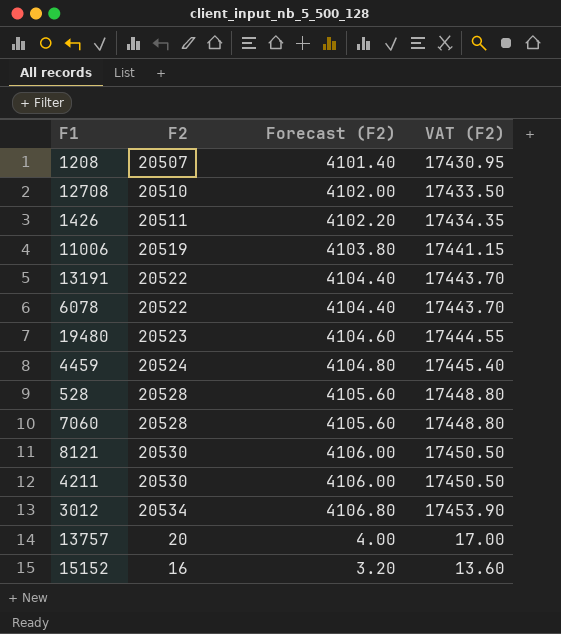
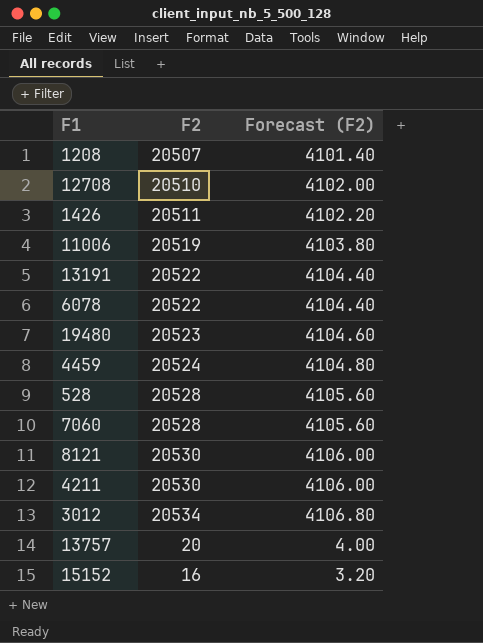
column VAT (F2) | formula: [F2] * 0.85 -> none

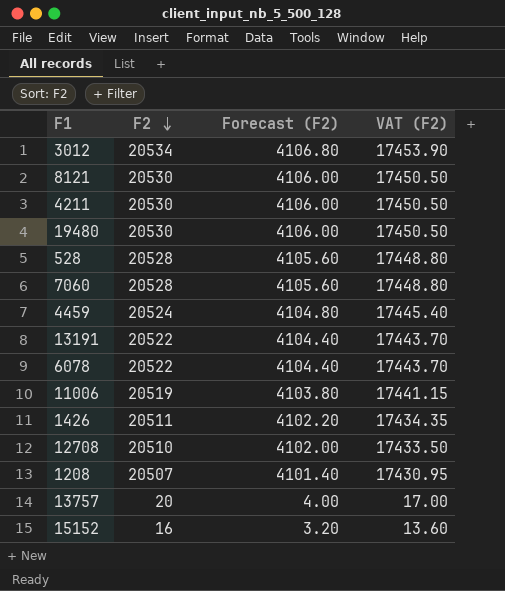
row order: none -> F2 descending
column VAT (F2) | formula: none -> [F2] * 0.85
19480 | F2: 20523 -> 20530
19480 | Forecast (F2): 4104.60 -> 4106.00

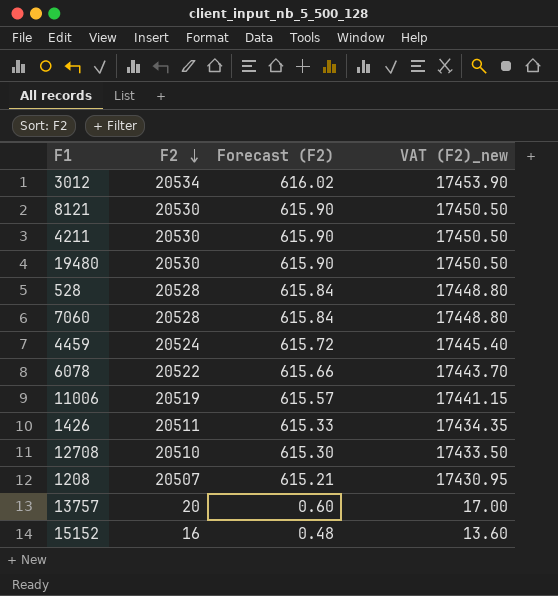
column Forecast (F2) | formula: [F2] * 0.2 -> [F2] * 0.03
column name: VAT (F2) -> VAT (F2)_new
row 13191: 20522 | 4104.40 | 17443.70 -> none

